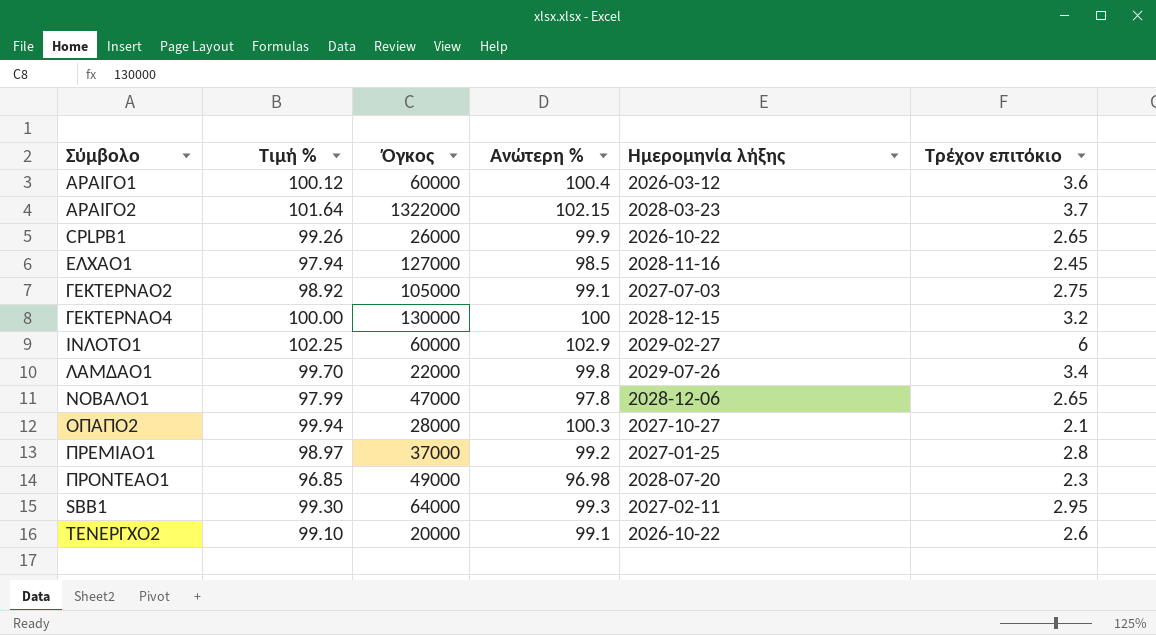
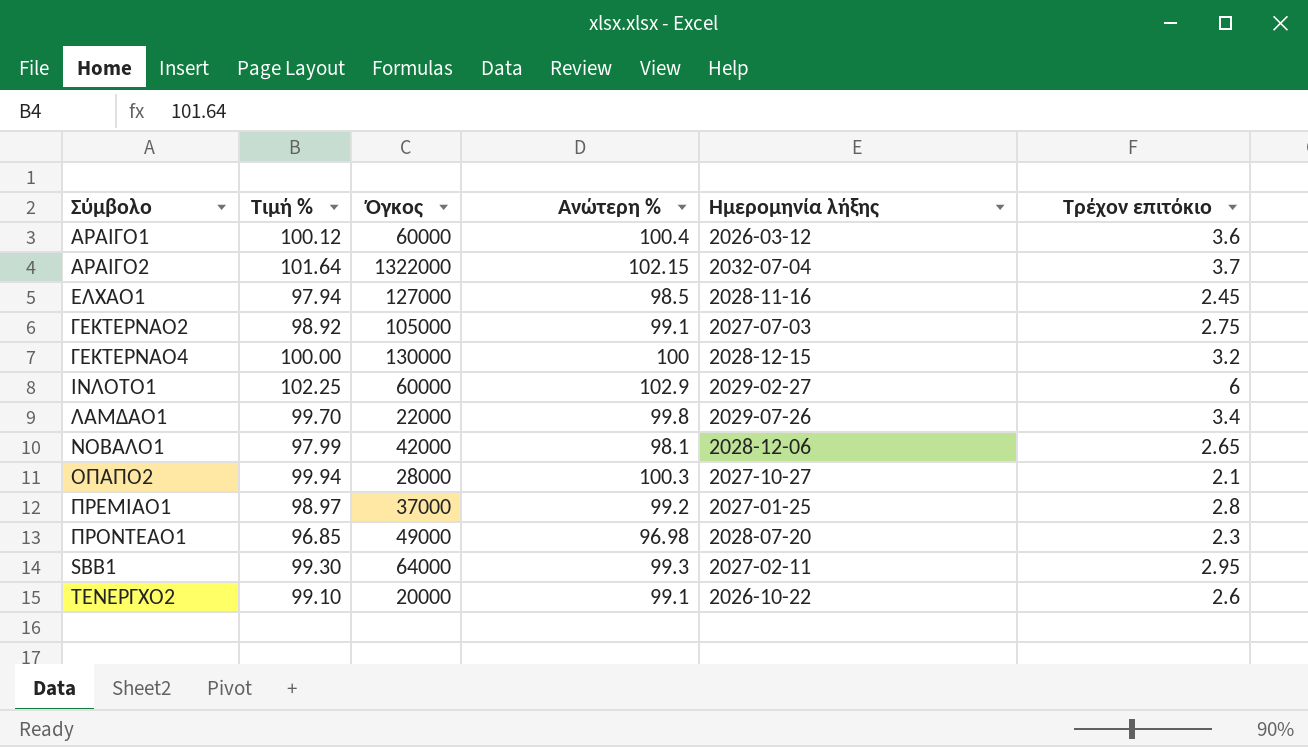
row CPLPB1: 99.26 | 26000 | 99.9 | 2026-10-22 | 2.65 -> none
ΑΡΑΙΓΟ2 | Ημερομηνία λήξης: 2028-03-23 -> 2032-07-04
ΝΟΒΑΛΟ1 | Όγκος: 47000 -> 42000
ΝΟΒΑΛΟ1 | Ανώτερη %: 97.8 -> 98.1

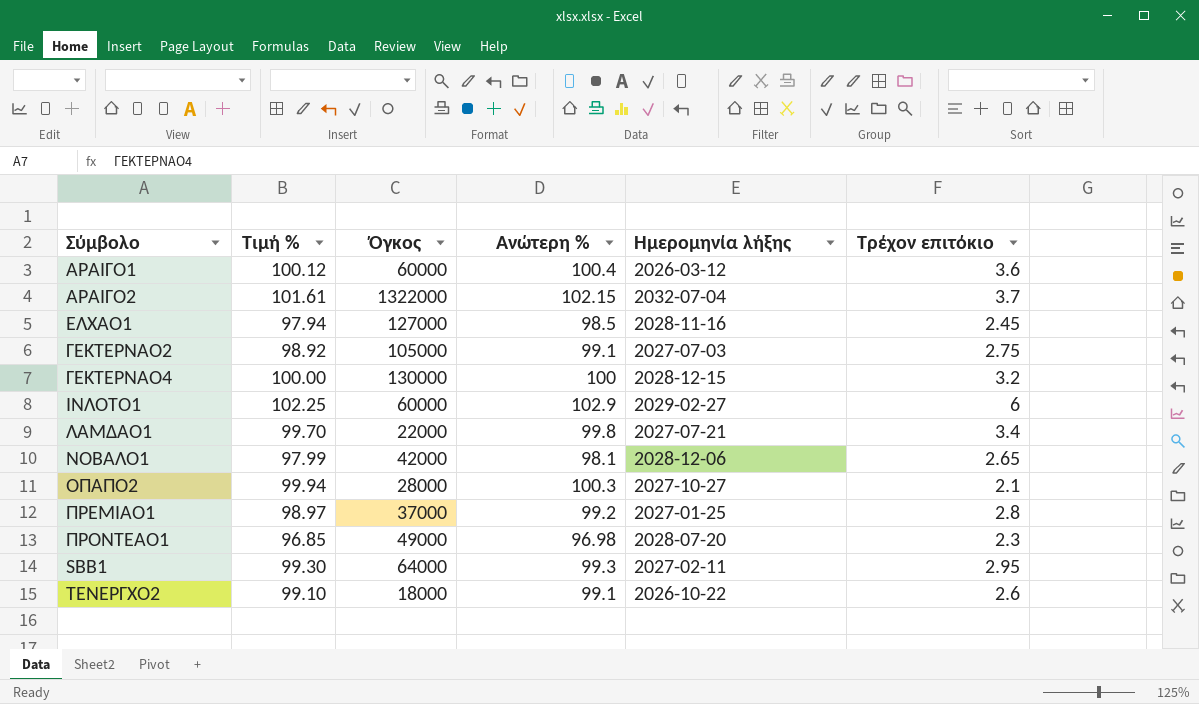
ΑΡΑΙΓΟ2 | Τιμή %: 101.64 -> 101.61
ΛΑΜΔΑΟ1 | Ημερομηνία λήξης: 2029-07-26 -> 2027-07-21
ΤΕΝΕΡΓΧΟ2 | Όγκος: 20000 -> 18000

